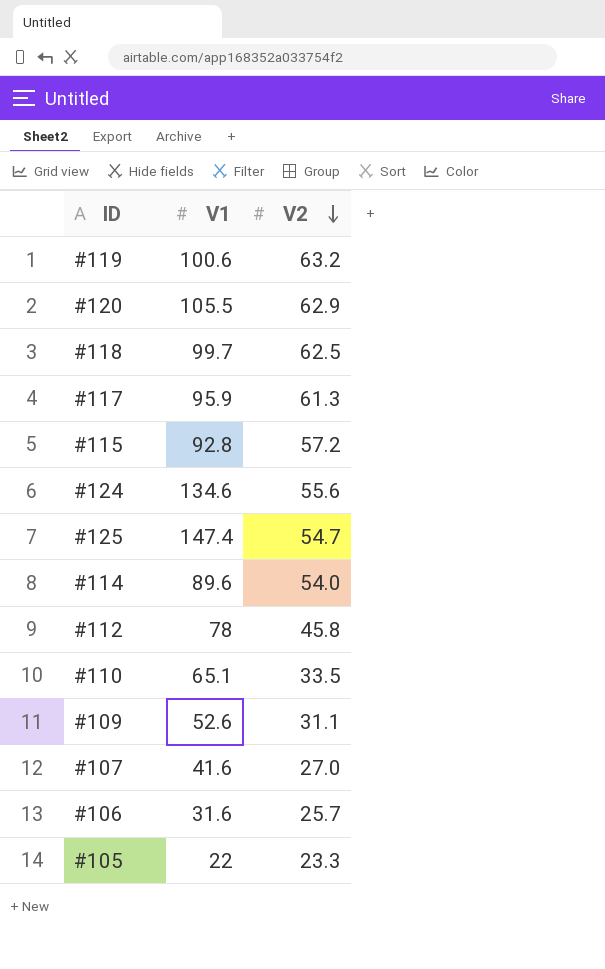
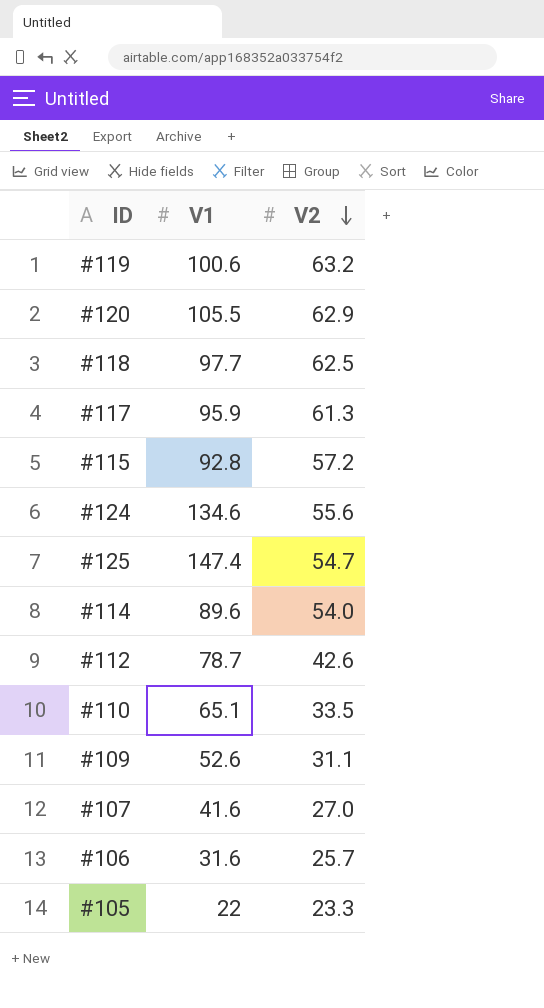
#118 | V1: 99.7 -> 97.7
#112 | V1: 78 -> 78.7
#112 | V2: 45.8 -> 42.6

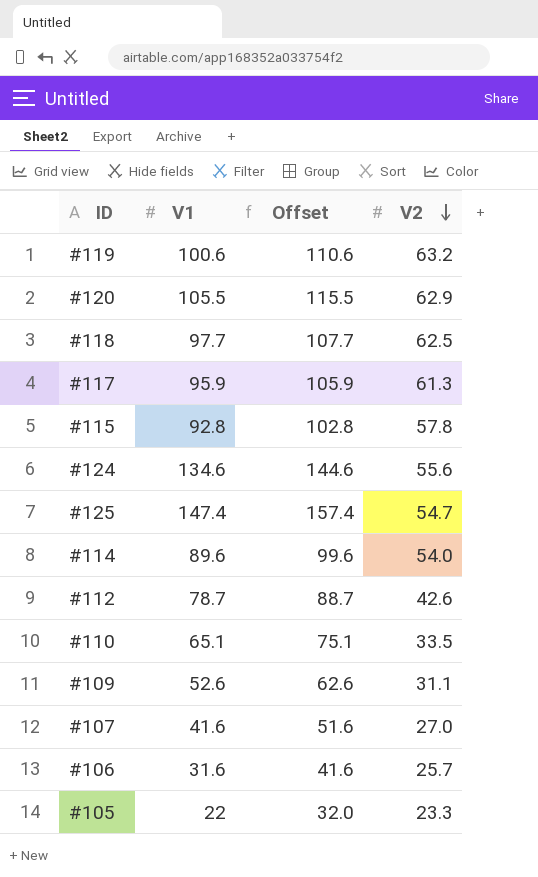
column Offset | formula: none -> [V1] + 10
#115 | V2: 57.2 -> 57.8

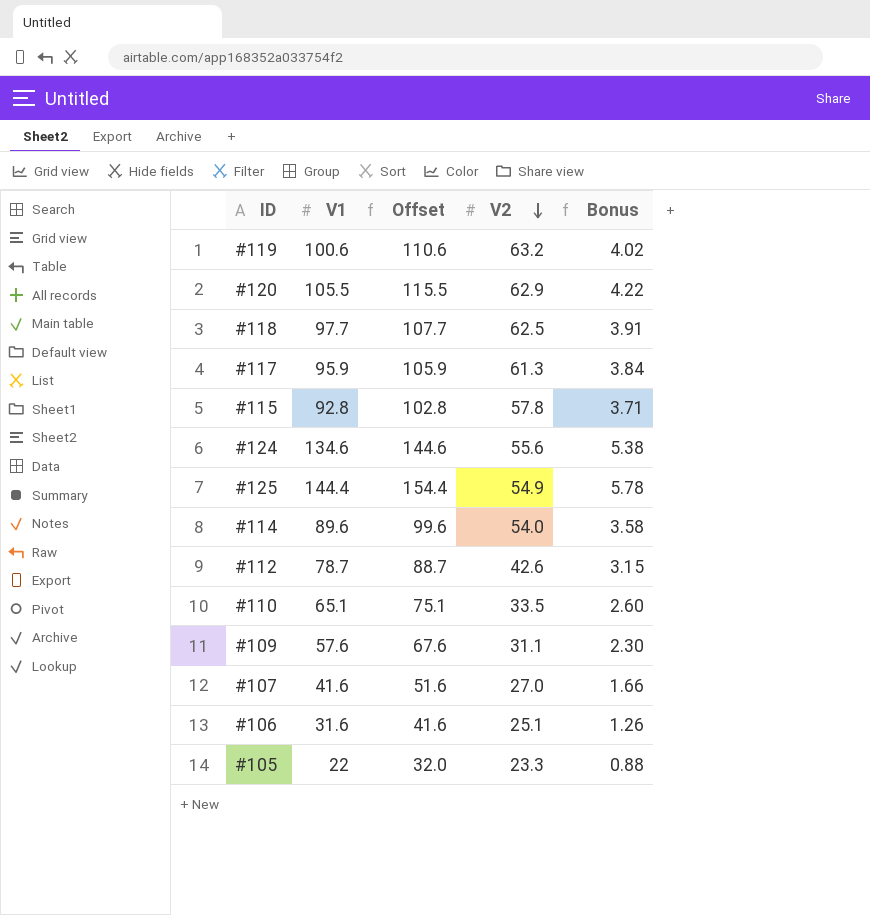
column Bonus | formula: none -> [V1] * 0.04
#125 | V1: 147.4 -> 144.4
#125 | Offset: 157.4 -> 154.4
#125 | V2: 54.7 -> 54.9
#109 | V1: 52.6 -> 57.6
#109 | Offset: 62.6 -> 67.6
#106 | V2: 25.7 -> 25.1

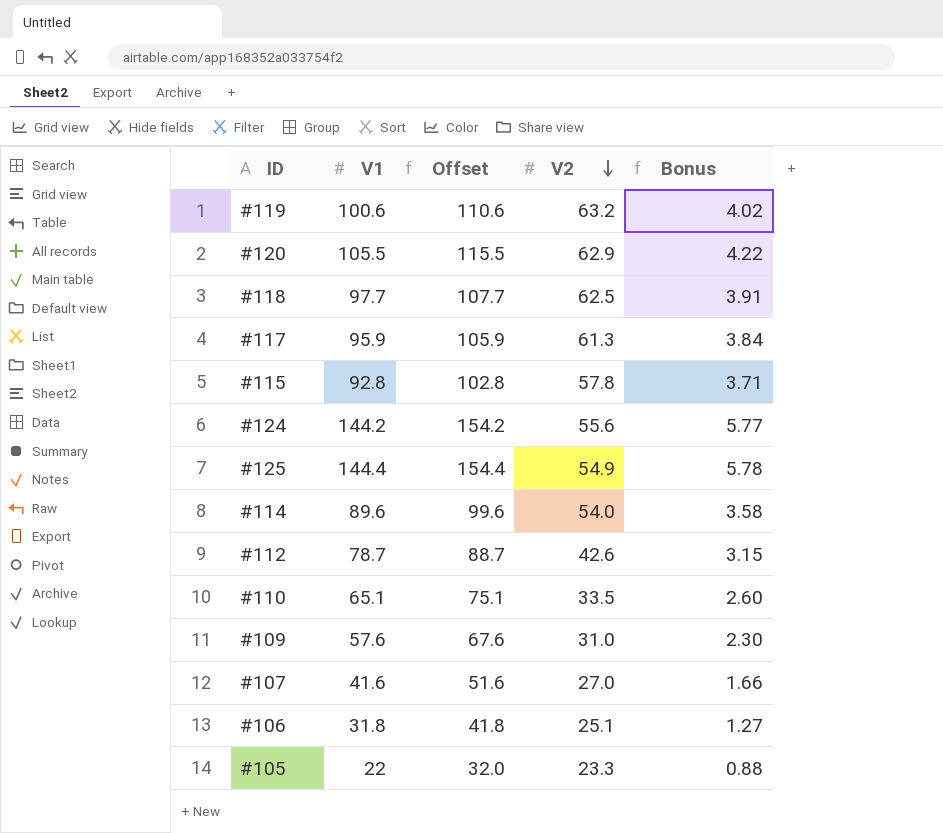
#124 | V1: 134.6 -> 144.2
#124 | Offset: 144.6 -> 154.2
#124 | Bonus: 5.38 -> 5.77
#109 | V2: 31.1 -> 31.0
#106 | V1: 31.6 -> 31.8
#106 | Offset: 41.6 -> 41.8
#106 | Bonus: 1.26 -> 1.27

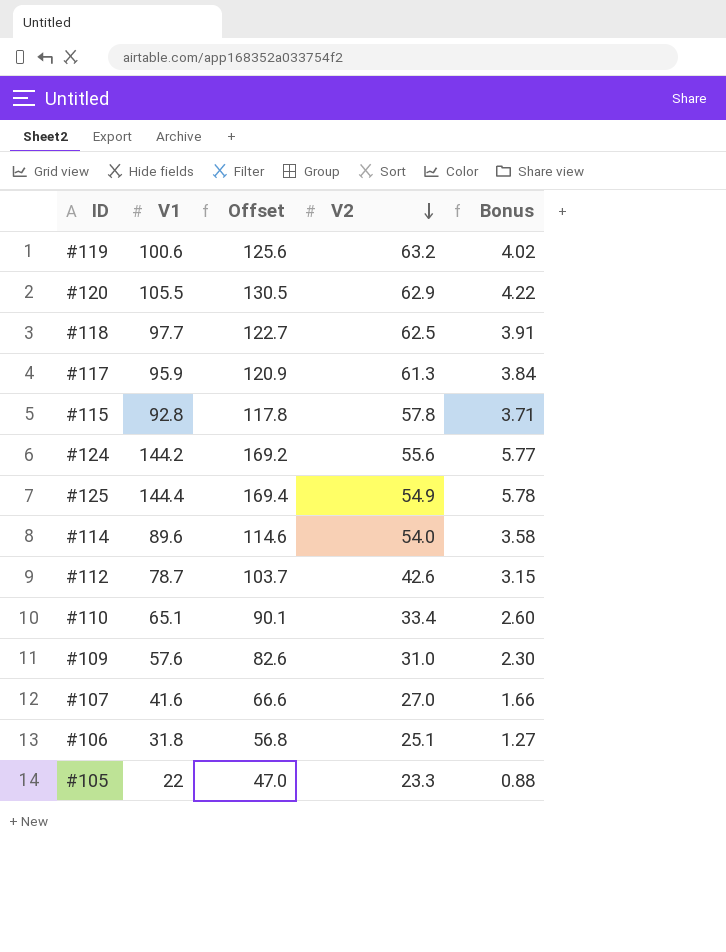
column Offset | formula: [V1] + 10 -> [V1] + 25
#110 | V2: 33.5 -> 33.4

